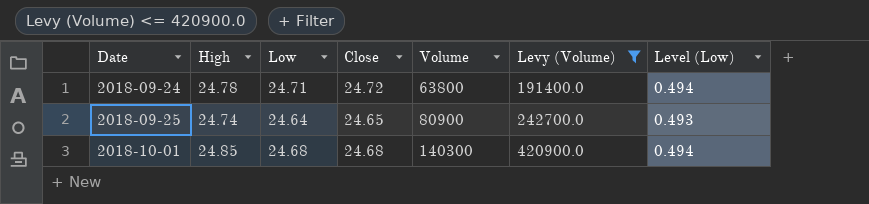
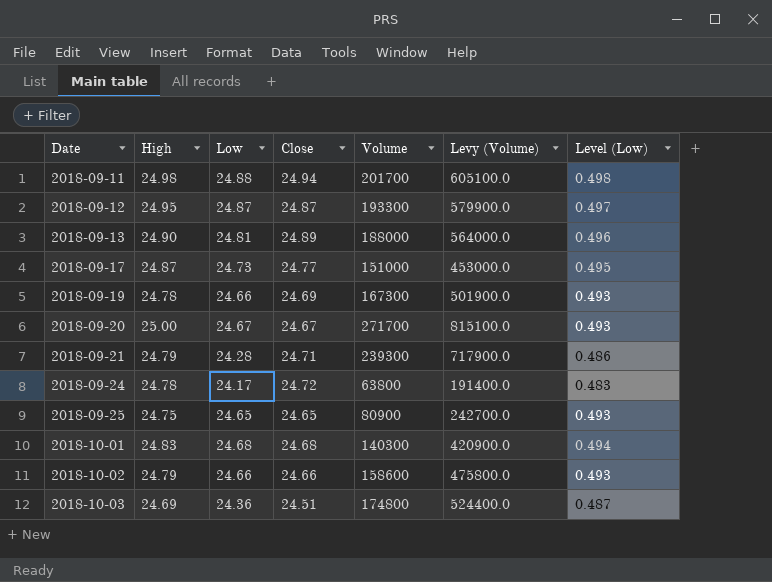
filter: Levy (Volume) <= 420900.0 -> none
2018-09-24 | Low: 24.71 -> 24.17
2018-09-24 | Level (Low): 0.494 -> 0.483
2018-09-25 | High: 24.74 -> 24.75
2018-09-25 | Low: 24.64 -> 24.65
2018-10-01 | High: 24.85 -> 24.83

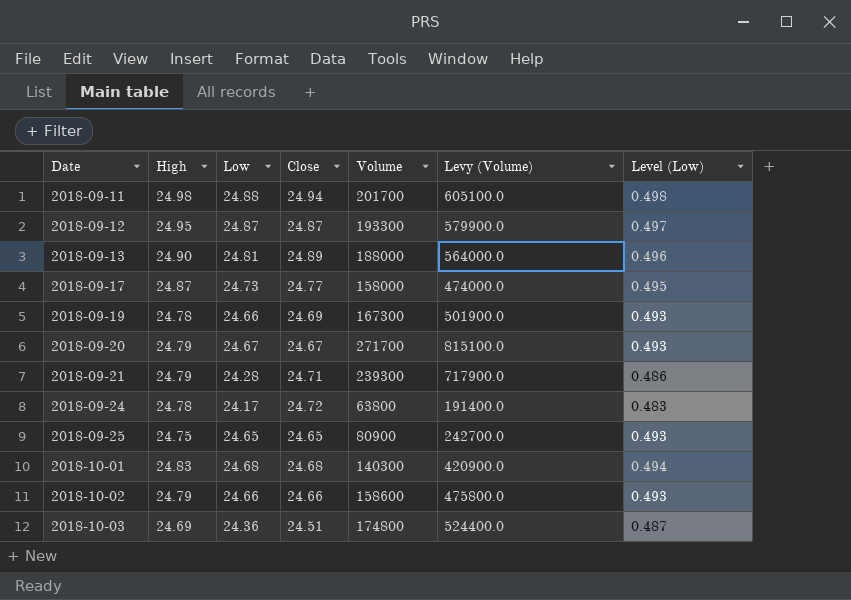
2018-09-17 | Volume: 151000 -> 158000
2018-09-17 | Levy (Volume): 453000.0 -> 474000.0
2018-09-20 | High: 25.00 -> 24.79

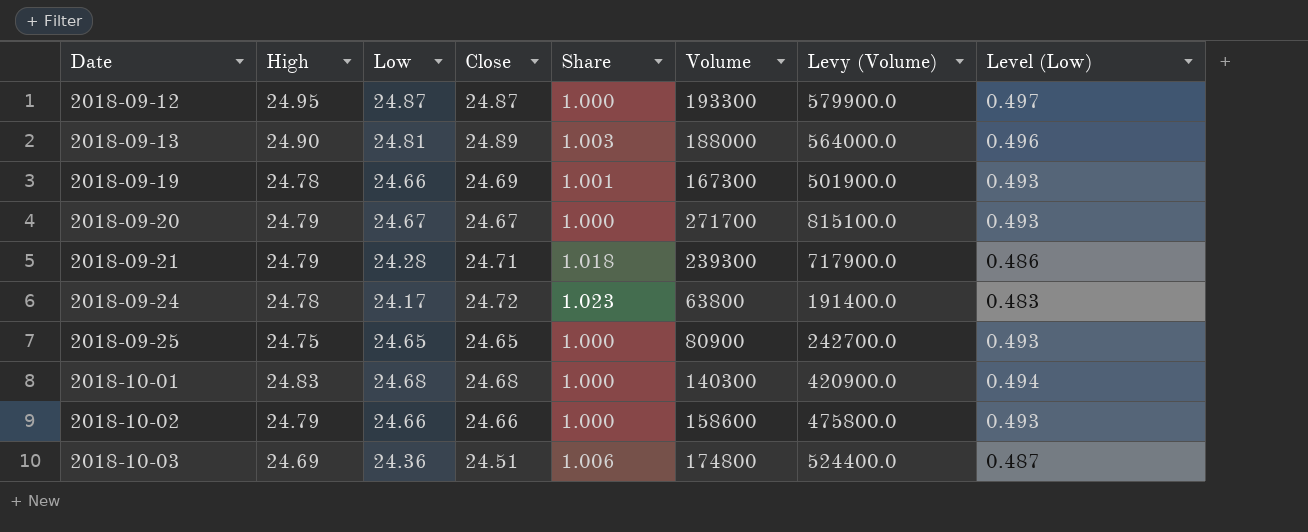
column Share | formula: none -> [Close] / [Low]
row 2018-09-11: 24.98 | 24.88 | 24.94 | 201700 | 605100.0 | 0.498 -> none
row 2018-09-17: 24.87 | 24.73 | 24.77 | 158000 | 474000.0 | 0.495 -> none

